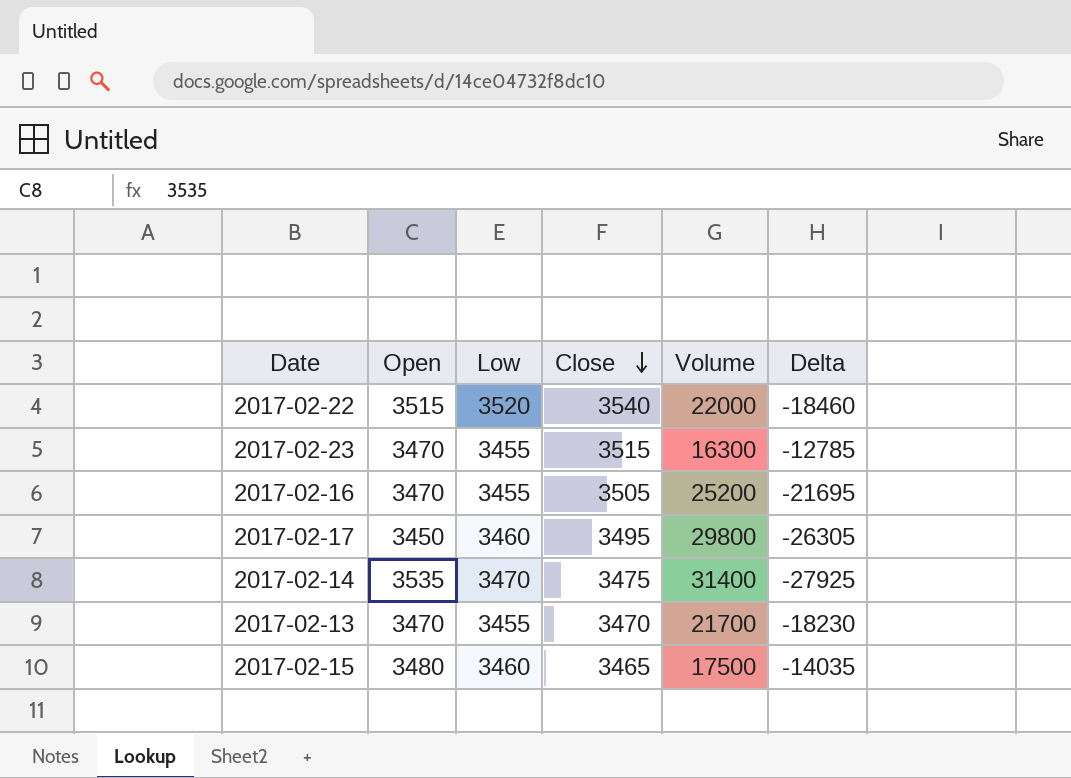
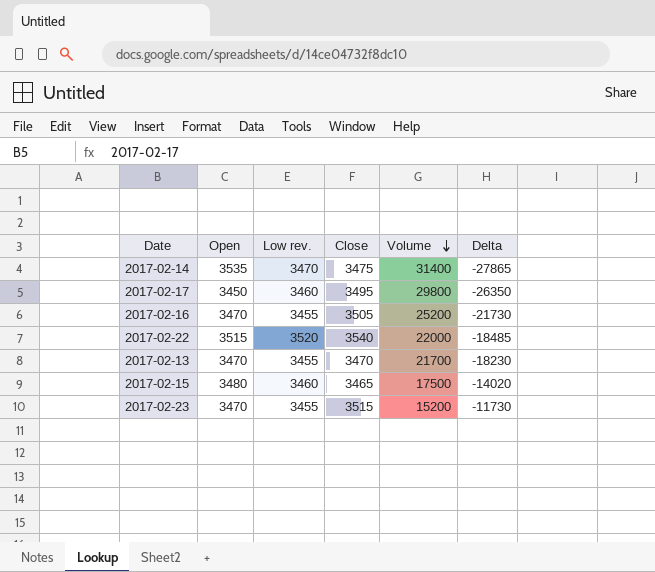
row order: Close descending -> Volume descending
column name: Low -> Low rev.
column Delta | formula: [Close] - [Volume] -> [Open] - [Volume]
2017-02-23 | Volume: 16300 -> 15200

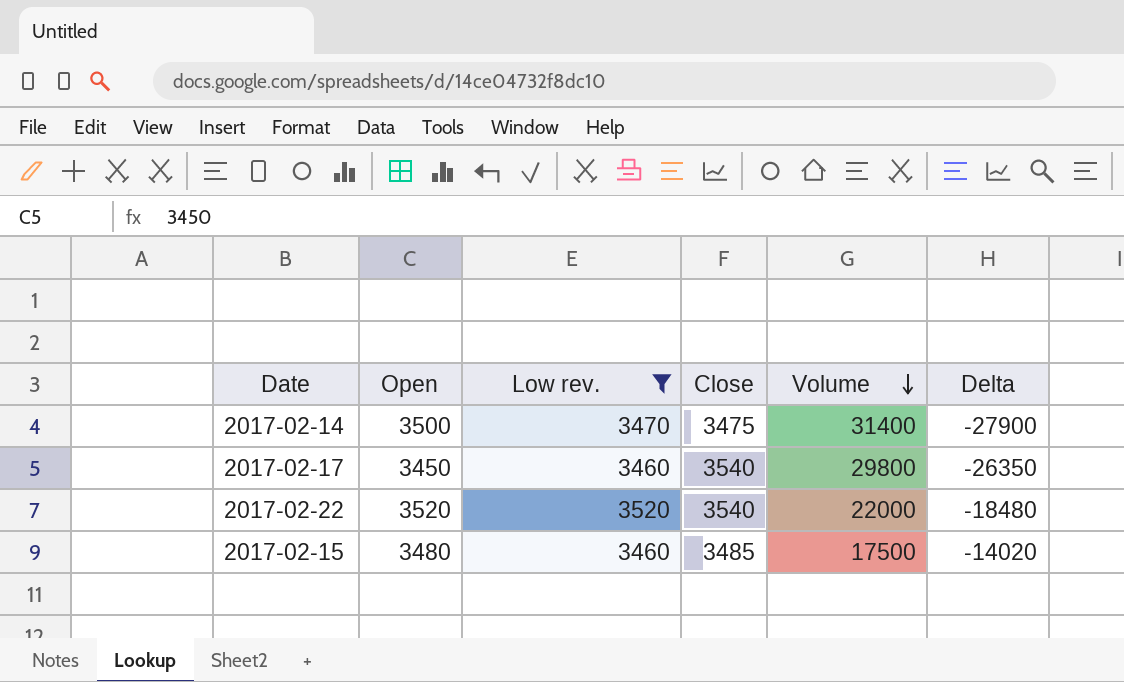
filter: none -> Low rev. != 3455
2017-02-14 | Open: 3535 -> 3500
2017-02-14 | Delta: -27865 -> -27900
2017-02-17 | Close: 3495 -> 3540
2017-02-22 | Open: 3515 -> 3520
2017-02-22 | Delta: -18485 -> -18480
2017-02-15 | Close: 3465 -> 3485

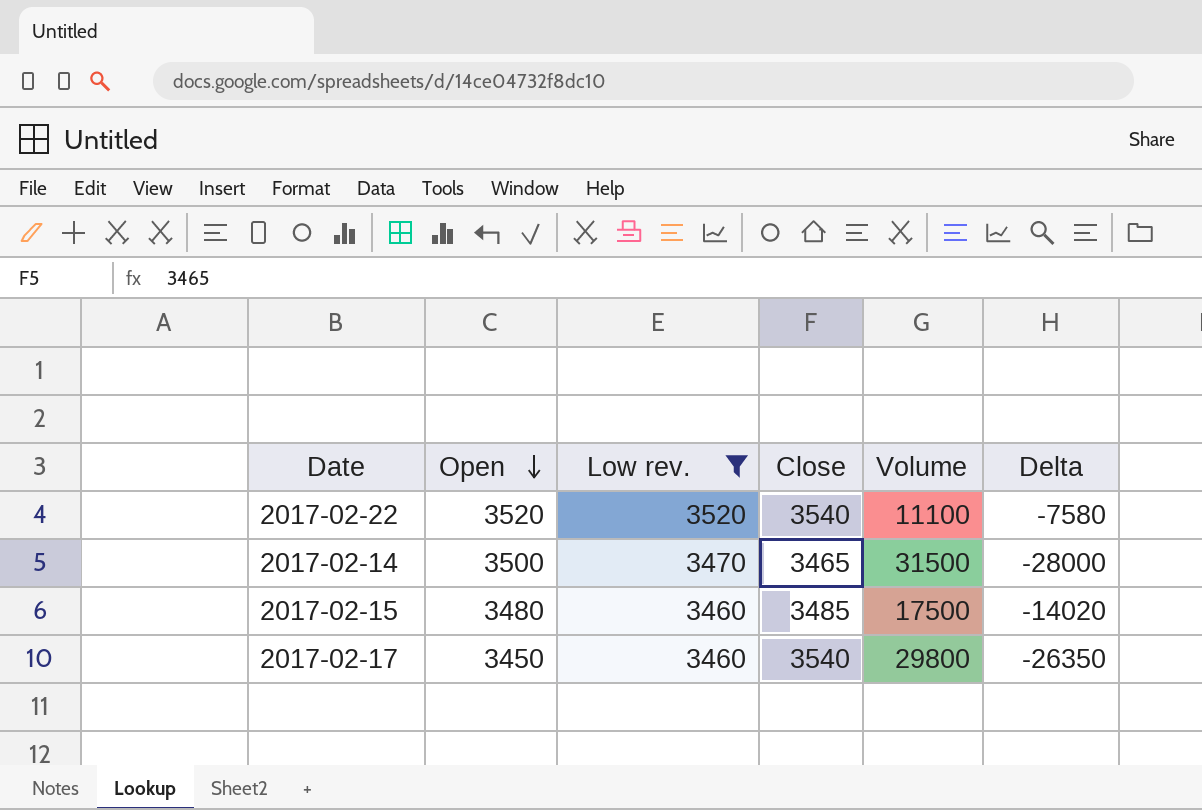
row order: Volume descending -> Open descending
2017-02-22 | Volume: 22000 -> 11100
2017-02-22 | Delta: -18480 -> -7580
2017-02-14 | Close: 3475 -> 3465
2017-02-14 | Volume: 31400 -> 31500
2017-02-14 | Delta: -27900 -> -28000

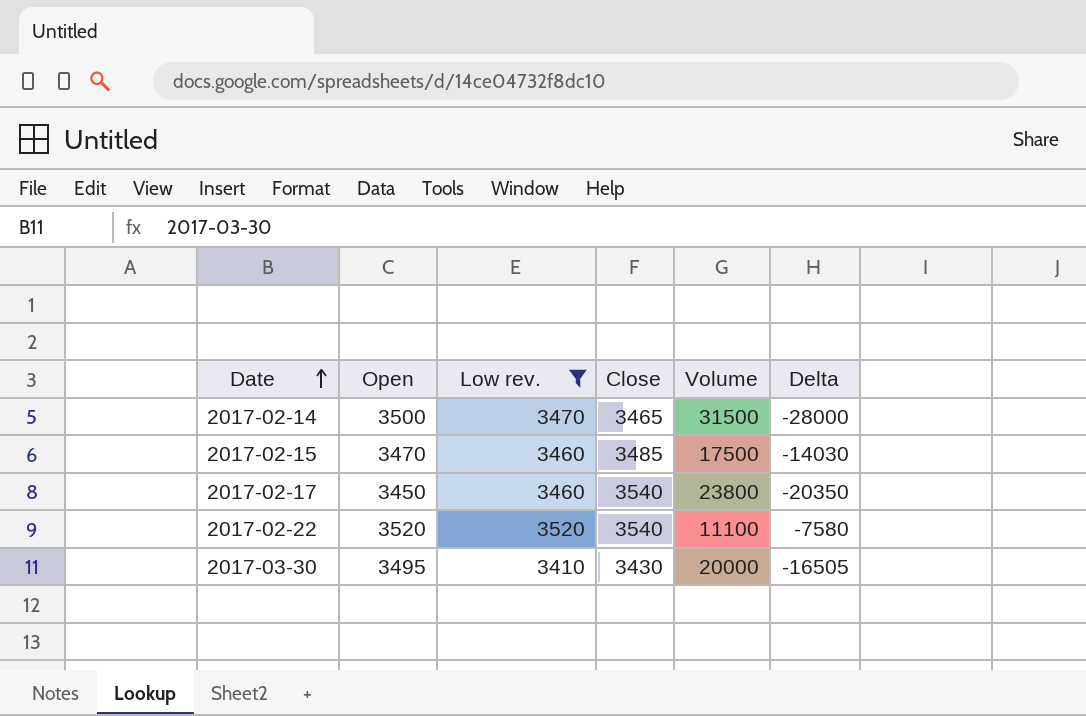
row order: Open descending -> Date ascending
2017-02-15 | Open: 3480 -> 3470
2017-02-15 | Delta: -14020 -> -14030
2017-02-17 | Volume: 29800 -> 23800
2017-02-17 | Delta: -26350 -> -20350
row 2017-03-30: none -> 3495 | 3410 | 3430 | 20000 | -16505

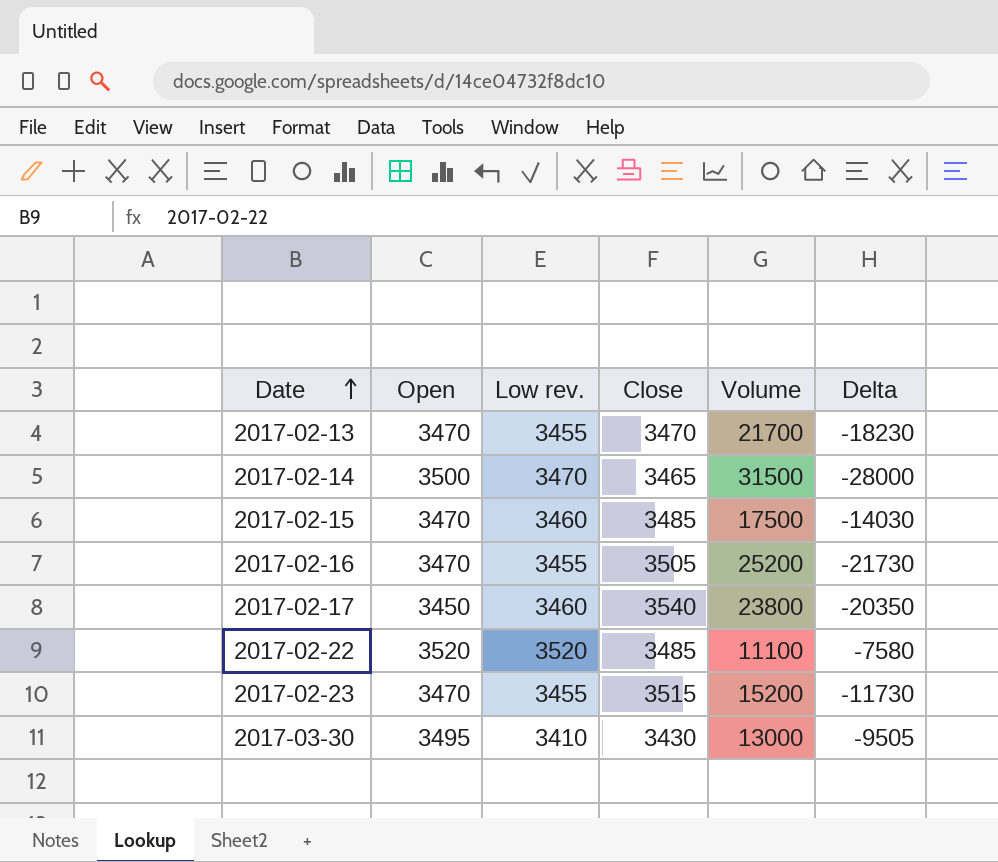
filter: Low rev. != 3455 -> none
2017-02-22 | Close: 3540 -> 3485
2017-03-30 | Volume: 20000 -> 13000
2017-03-30 | Delta: -16505 -> -9505

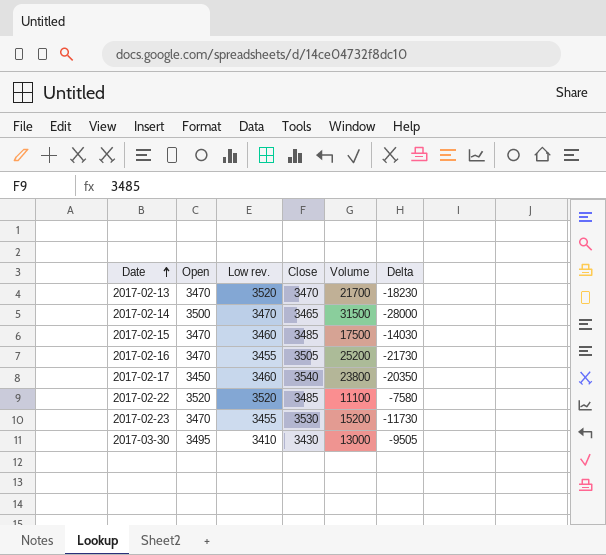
2017-02-13 | Low rev.: 3455 -> 3520
2017-02-23 | Close: 3515 -> 3530

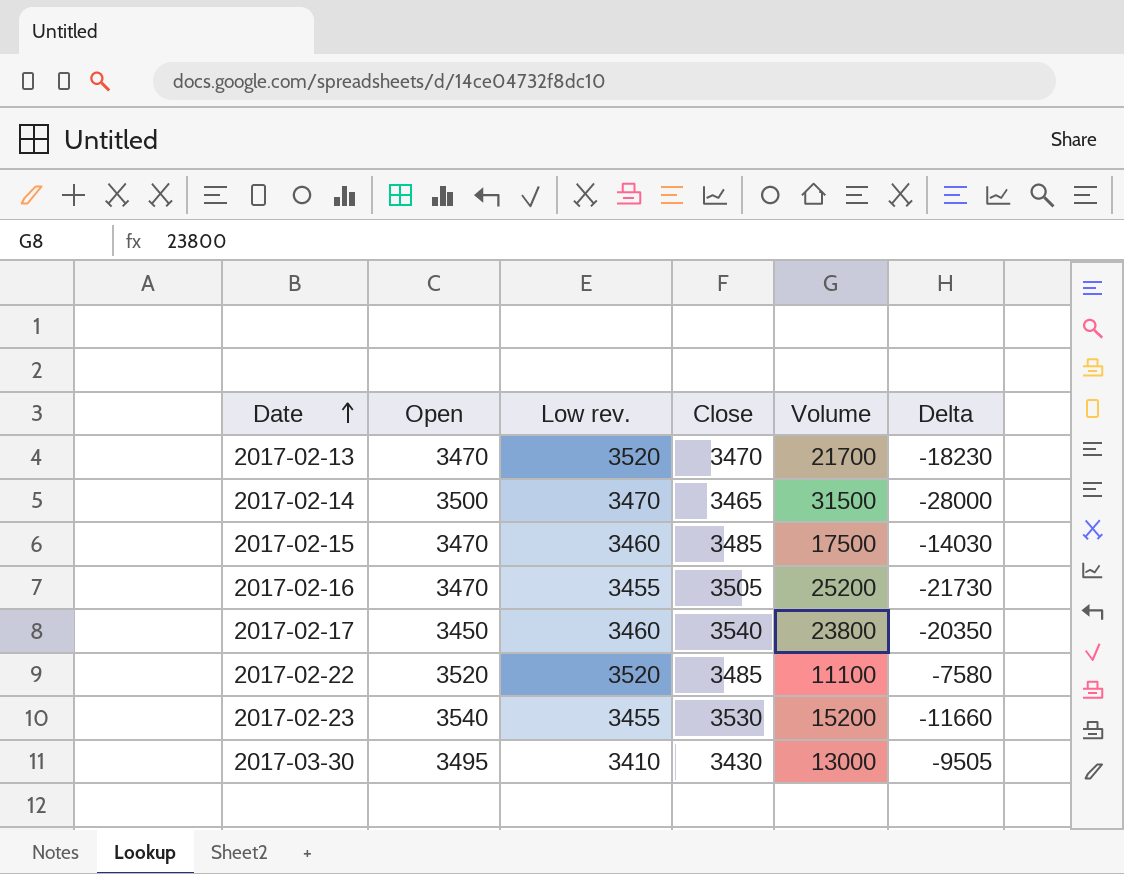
2017-02-23 | Open: 3470 -> 3540
2017-02-23 | Delta: -11730 -> -11660

